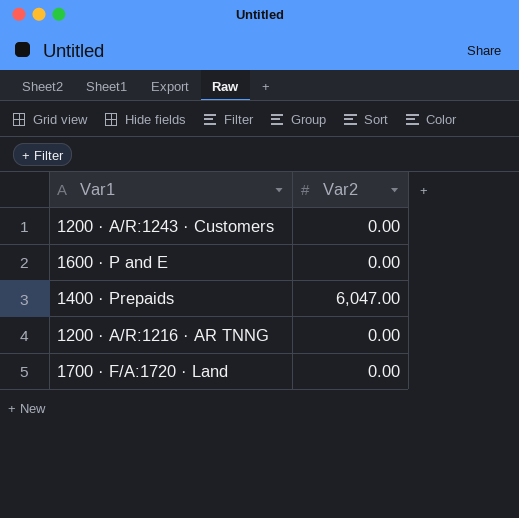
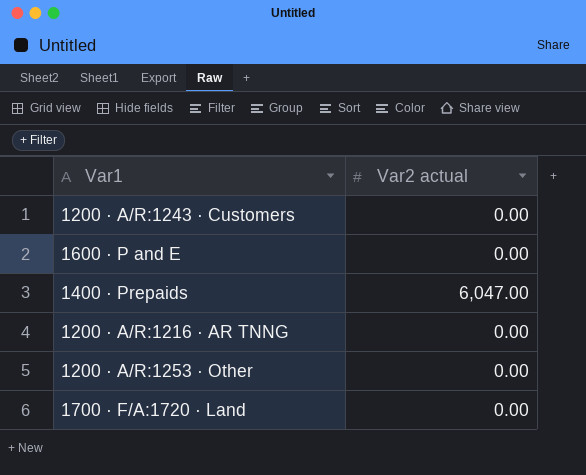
column name: Var2 -> Var2 actual
row 1200 · A/R:1253 · Other: none -> 0.00

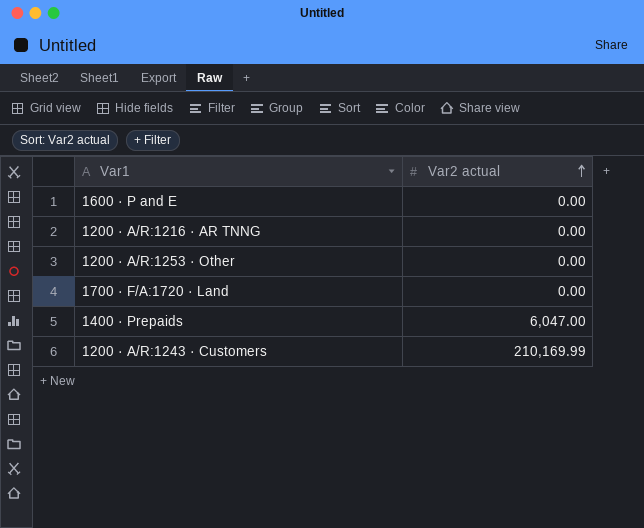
row order: none -> Var2 actual ascending
1200 · A/R:1243 · Customers | Var2 actual: 0.00 -> 210,169.99

